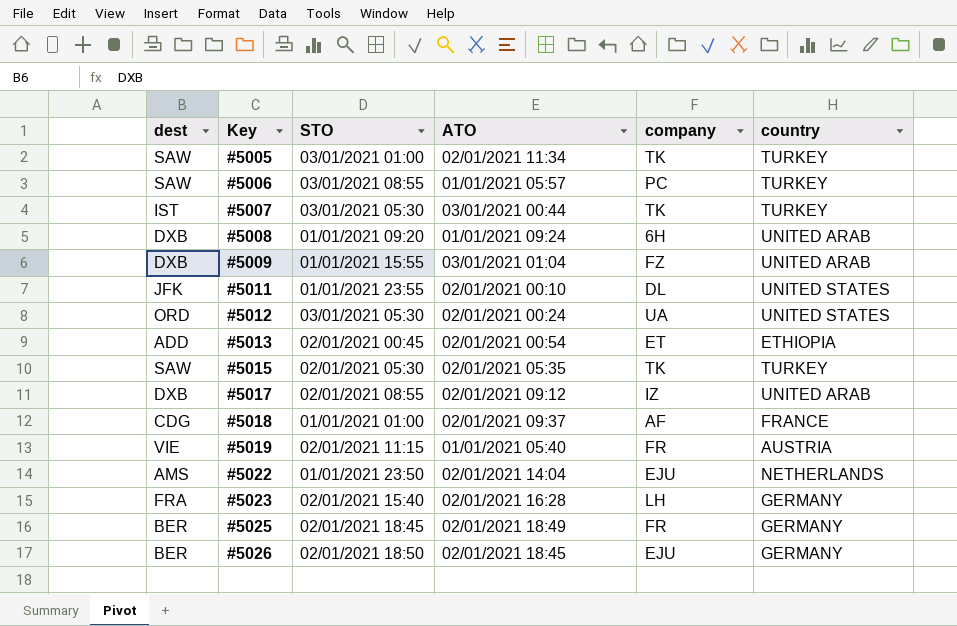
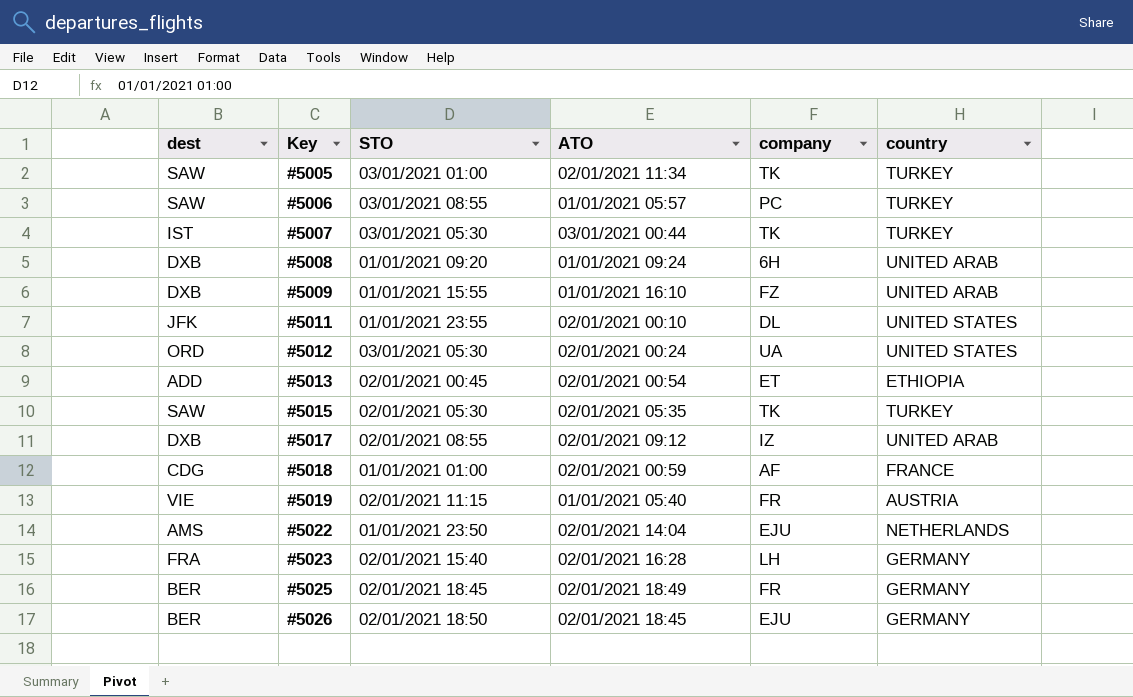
#5009 | ATO: 03/01/2021 01:04 -> 01/01/2021 16:10
#5018 | ATO: 02/01/2021 09:37 -> 02/01/2021 00:59

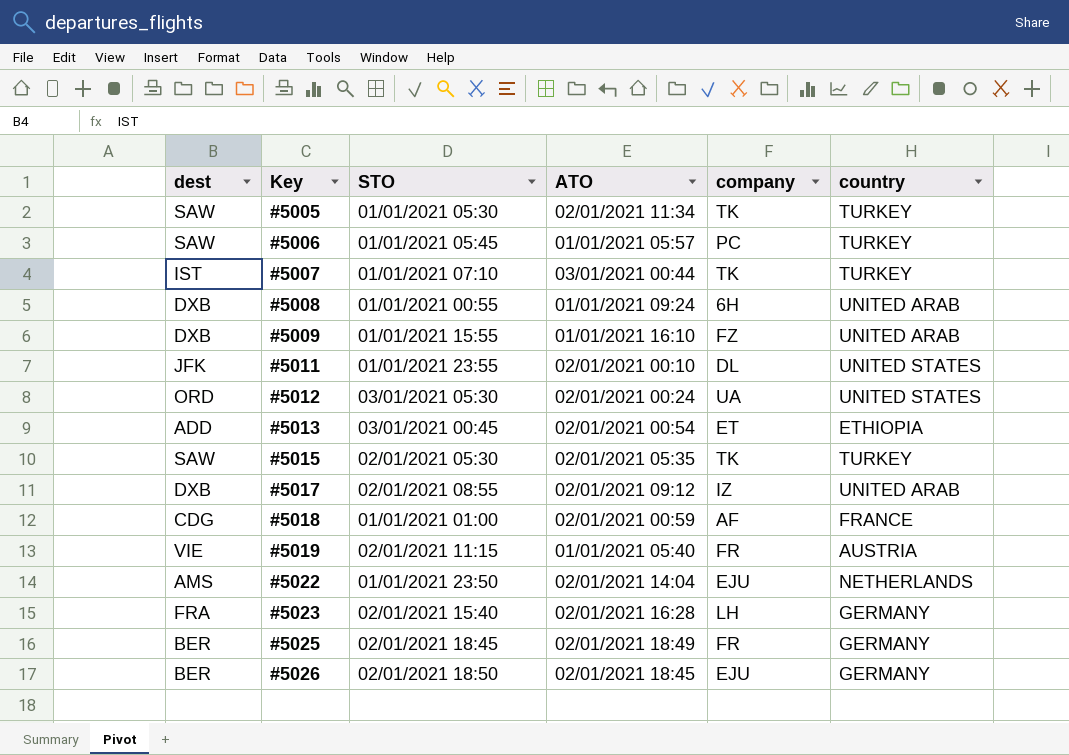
#5005 | STO: 03/01/2021 01:00 -> 01/01/2021 05:30
#5006 | STO: 03/01/2021 08:55 -> 01/01/2021 05:45
#5007 | STO: 03/01/2021 05:30 -> 01/01/2021 07:10
#5008 | STO: 01/01/2021 09:20 -> 01/01/2021 00:55
#5013 | STO: 02/01/2021 00:45 -> 03/01/2021 00:45

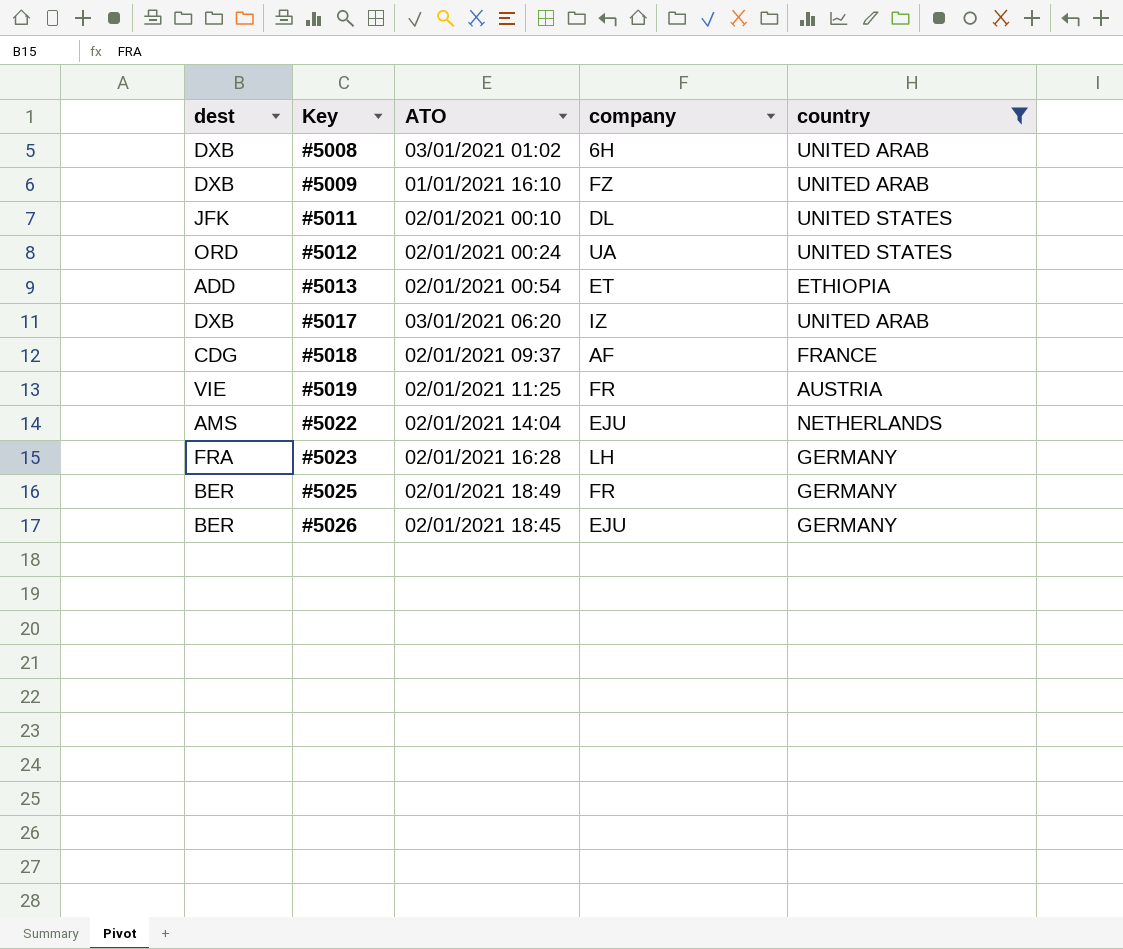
filter: none -> country != TURKEY
column STO | position: 3 -> none
#5008 | ATO: 01/01/2021 09:24 -> 03/01/2021 01:02
#5017 | ATO: 02/01/2021 09:12 -> 03/01/2021 06:20
#5018 | ATO: 02/01/2021 00:59 -> 02/01/2021 09:37
#5019 | ATO: 01/01/2021 05:40 -> 02/01/2021 11:25

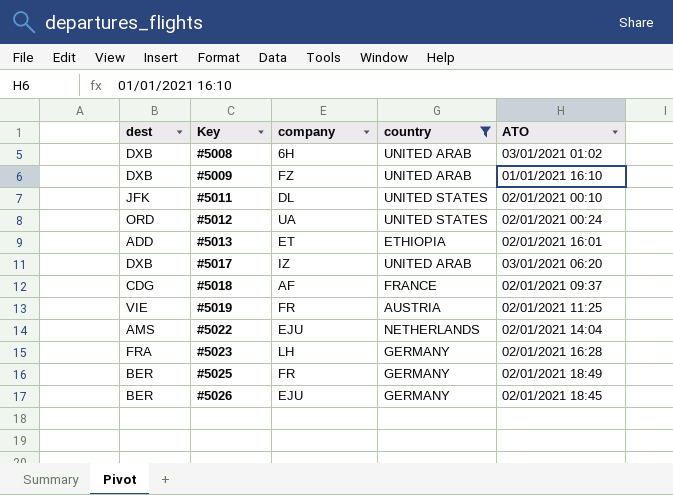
column ATO | position: 3 -> 5
#5013 | ATO: 02/01/2021 00:54 -> 02/01/2021 16:01

